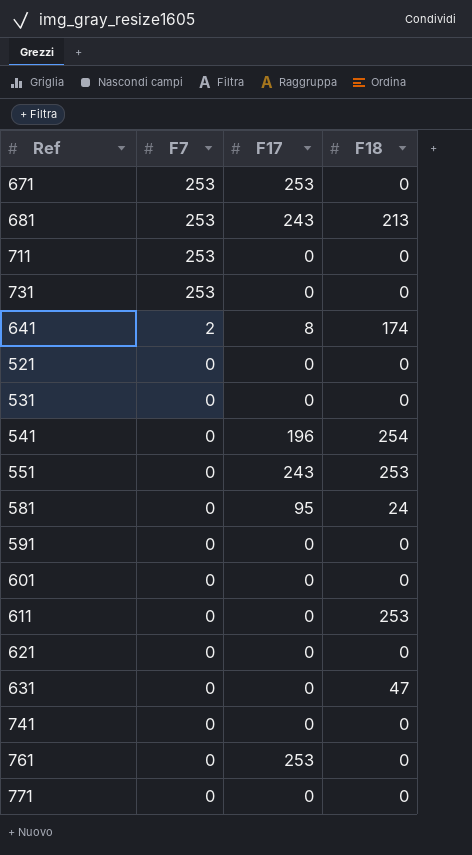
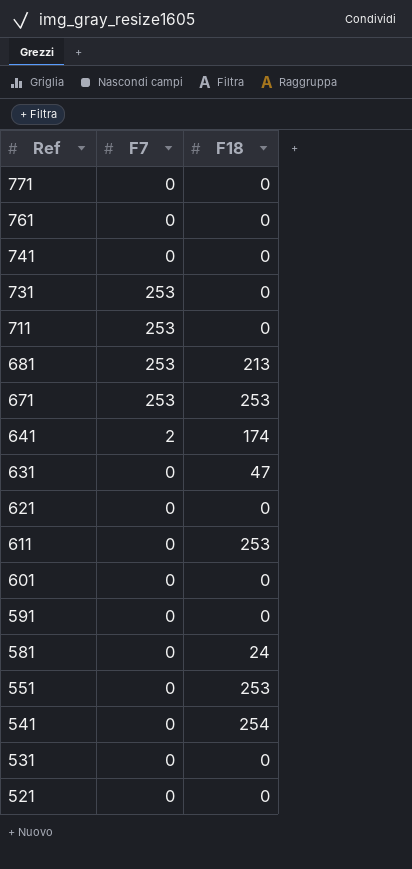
row order: F7 descending -> Ref descending
column F17 | position: 3 -> none
671 | F18: 0 -> 253

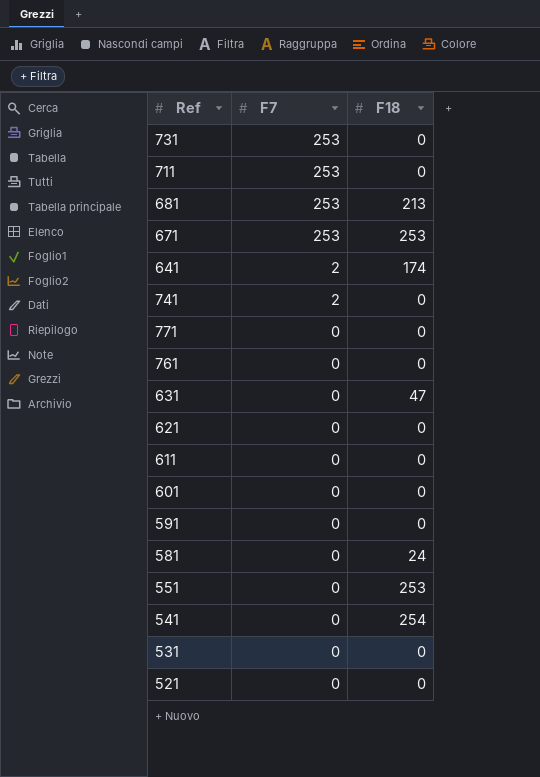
row order: Ref descending -> F7 descending
741 | F7: 0 -> 2
611 | F18: 253 -> 0

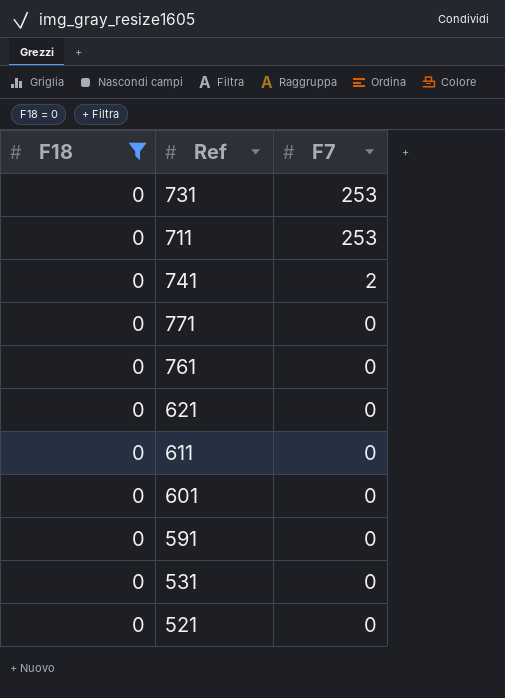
filter: none -> F18 = 0
column F18 | position: 3 -> 1

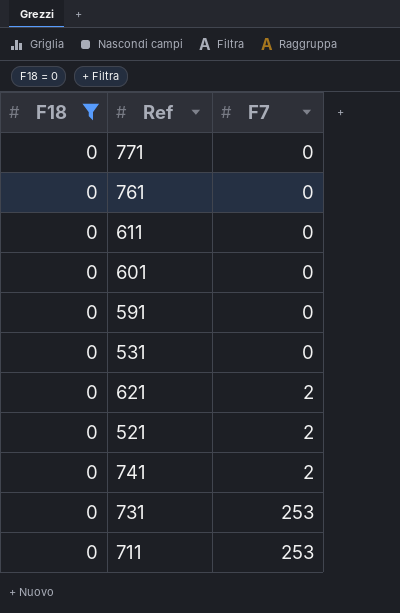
row order: F7 descending -> F7 ascending
621 | F7: 0 -> 2
521 | F7: 0 -> 2

